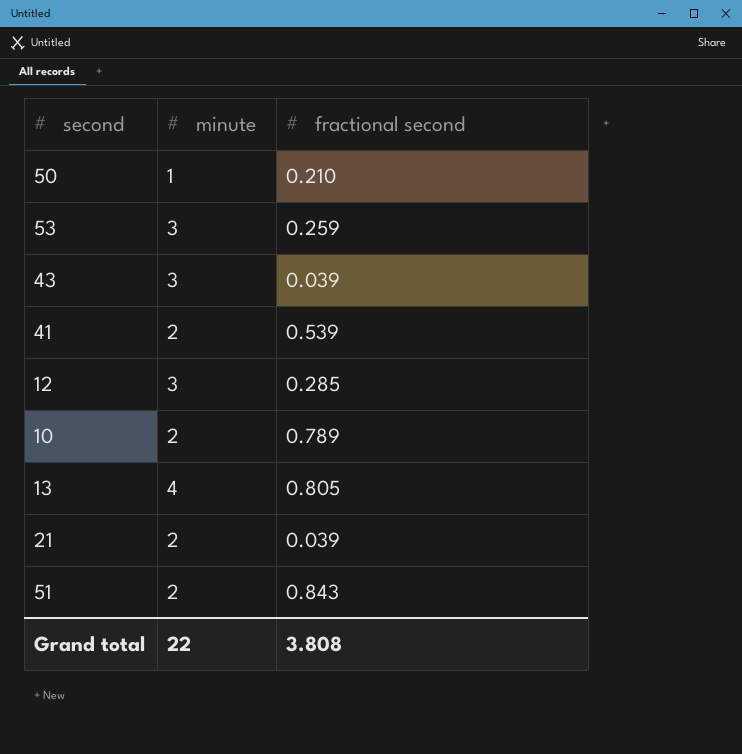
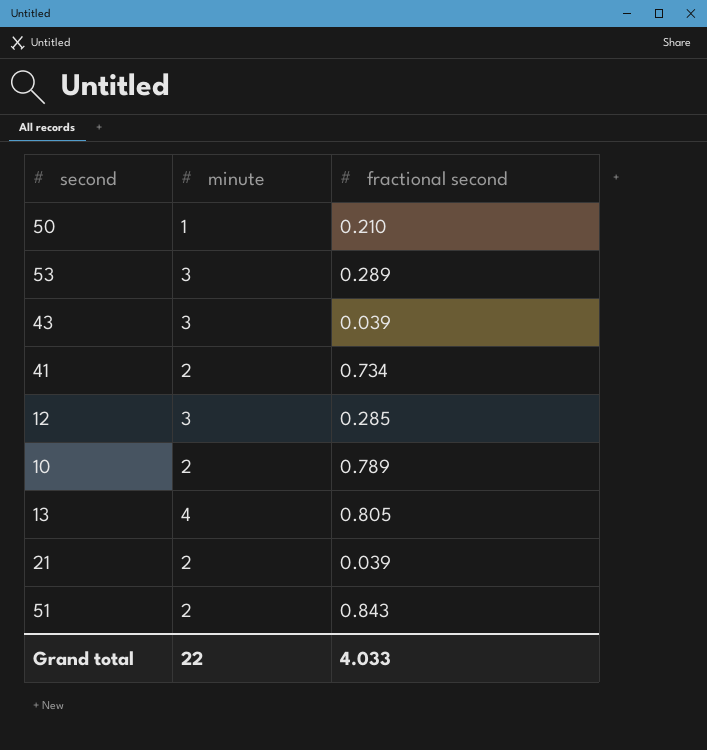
53 | fractional second: 0.259 -> 0.289
41 | fractional second: 0.539 -> 0.734
Grand total | fractional second: 3.808 -> 4.033

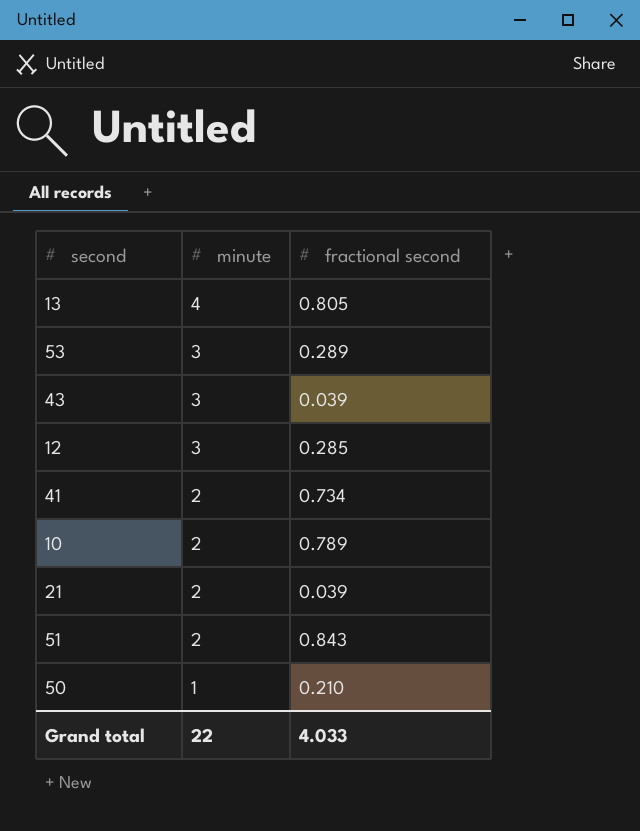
row order: none -> minute descending

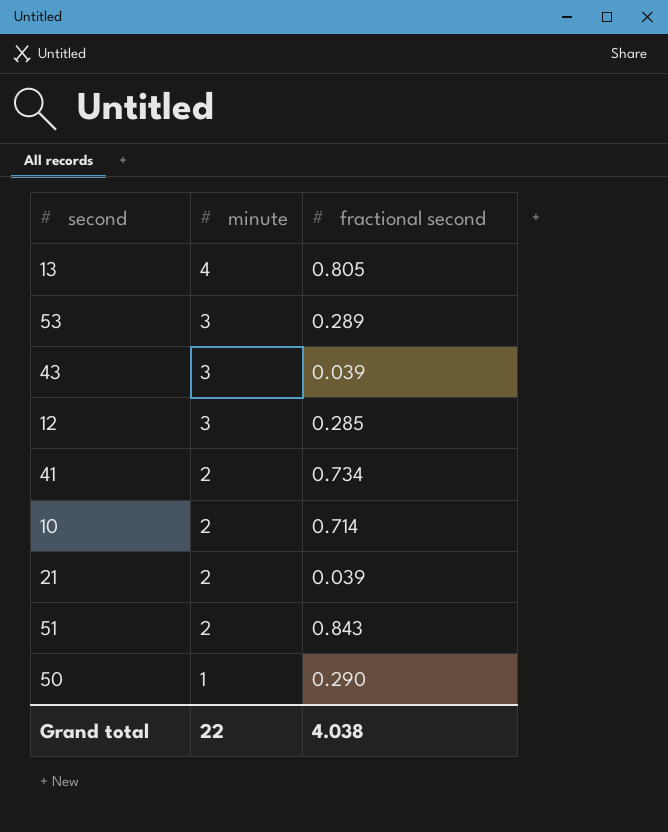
10 | fractional second: 0.789 -> 0.714
50 | fractional second: 0.210 -> 0.290
Grand total | fractional second: 4.033 -> 4.038

